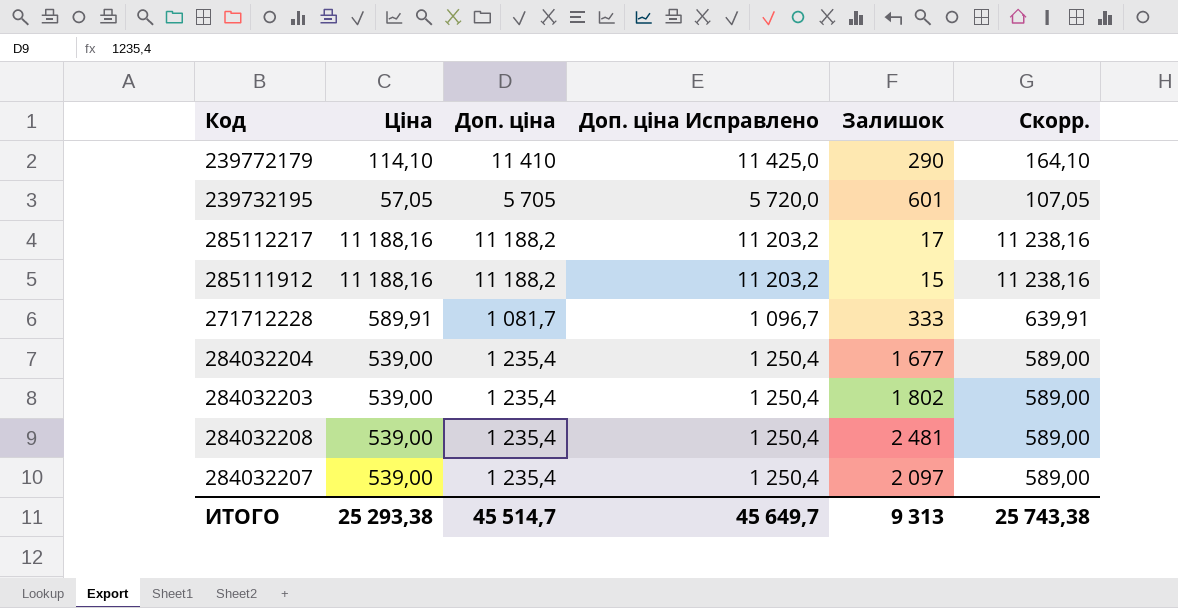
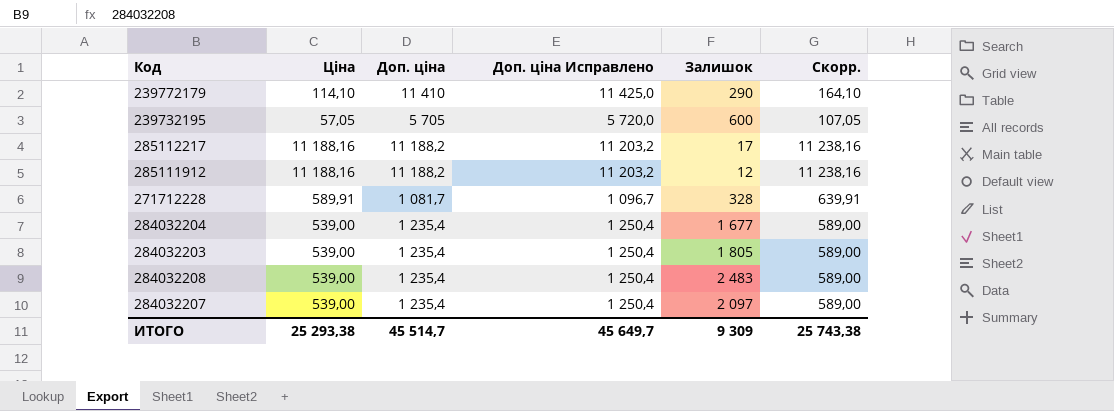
239732195 | Залишок: 601 -> 600
285111912 | Залишок: 15 -> 12
271712228 | Залишок: 333 -> 328
284032203 | Залишок: 1 802 -> 1 805
284032208 | Залишок: 2 481 -> 2 483
ИТОГО | Залишок: 9 313 -> 9 309

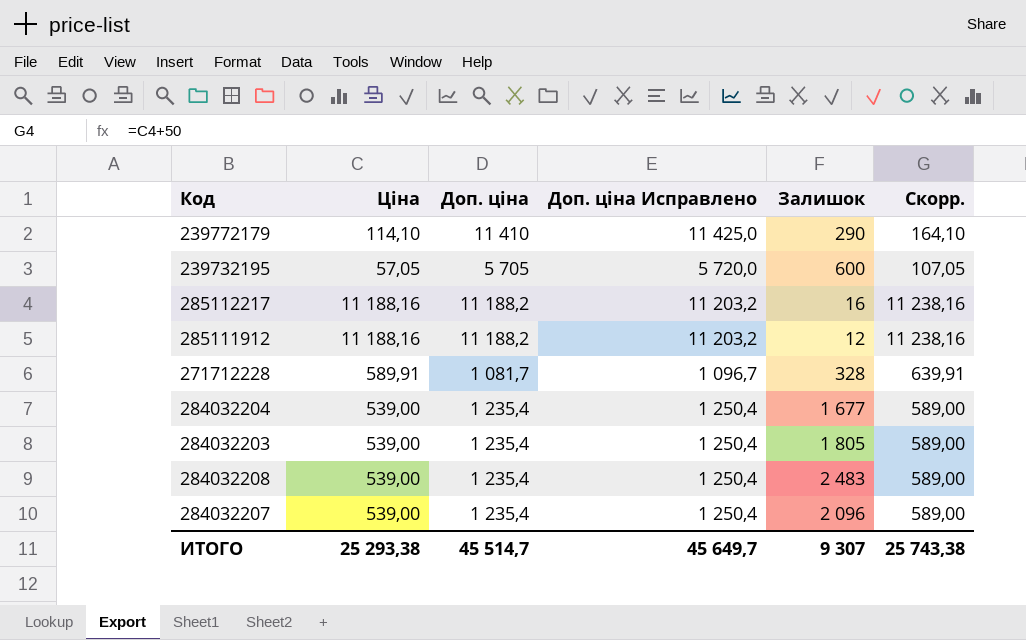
285112217 | Залишок: 17 -> 16
284032207 | Залишок: 2 097 -> 2 096
ИТОГО | Залишок: 9 309 -> 9 307

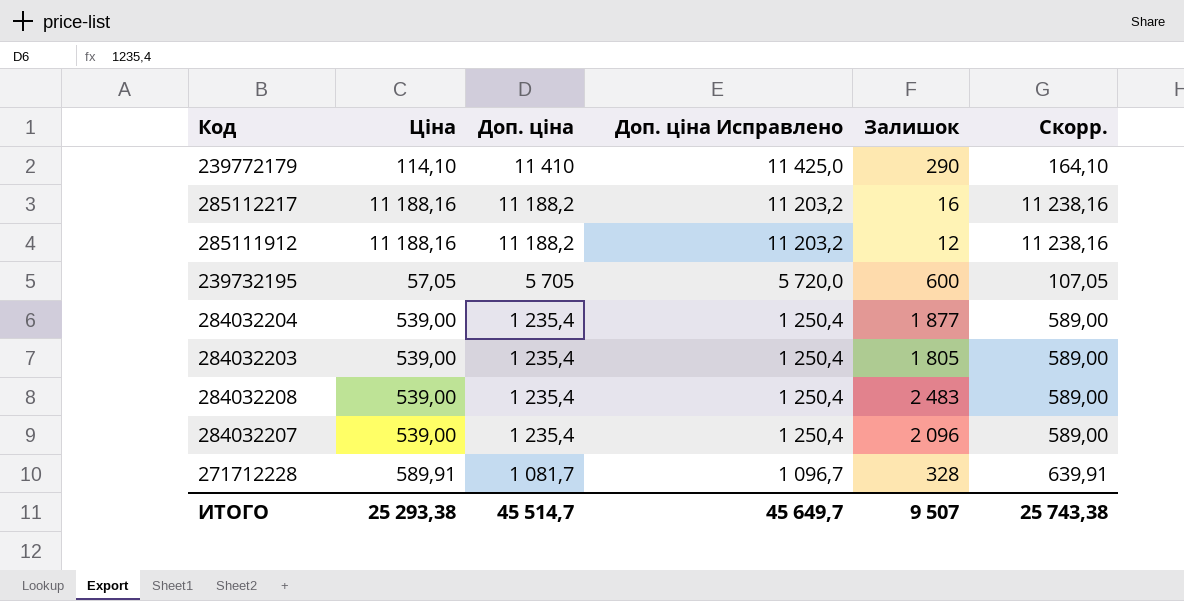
row order: none -> Доп. ціна descending
284032204 | Залишок: 1 677 -> 1 877
ИТОГО | Залишок: 9 307 -> 9 507

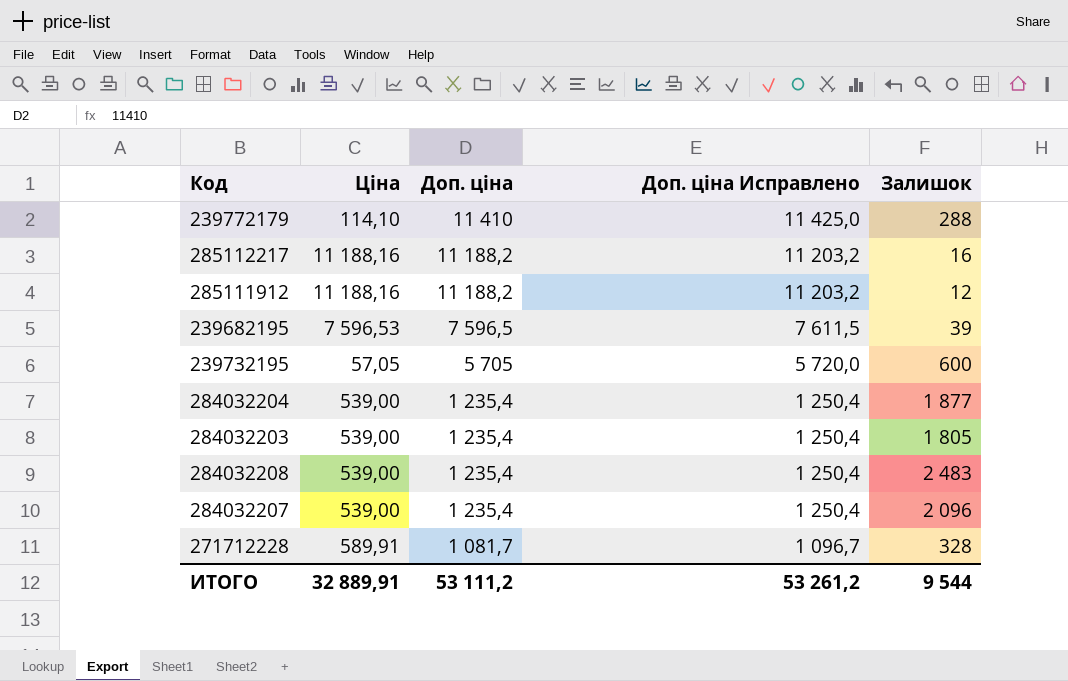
column Скорр. | formula: [Ціна] + 50 -> none
239772179 | Залишок: 290 -> 288
row 239682195: none -> 7 596,53 | 7 596,5 | 7 611,5 | 39
ИТОГО | Ціна: 25 293,38 -> 32 889,91
ИТОГО | Доп. ціна: 45 514,7 -> 53 111,2
ИТОГО | Доп. ціна Исправлено: 45 649,7 -> 53 261,2
ИТОГО | Залишок: 9 507 -> 9 544

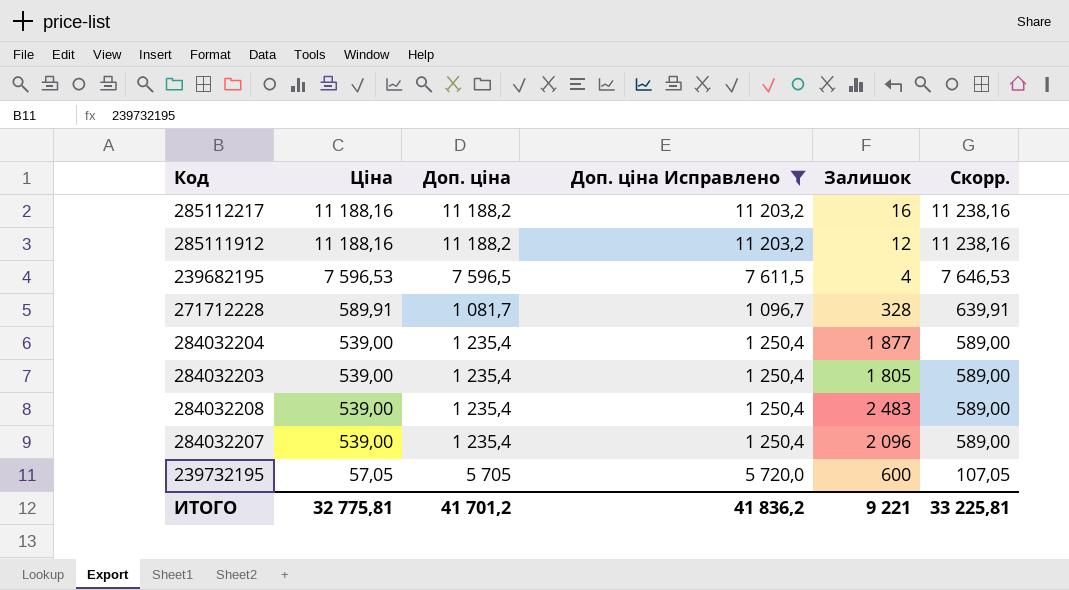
filter: none -> Доп. ціна Исправлено != 11 425,0
row order: Доп. ціна descending -> Ціна descending
column Скорр. | formula: none -> [Ціна] + 50
239682195 | Залишок: 39 -> 4
ИТОГО | Ціна: 32 889,91 -> 32 775,81
ИТОГО | Доп. ціна: 53 111,2 -> 41 701,2
ИТОГО | Доп. ціна Исправлено: 53 261,2 -> 41 836,2
ИТОГО | Залишок: 9 544 -> 9 221

